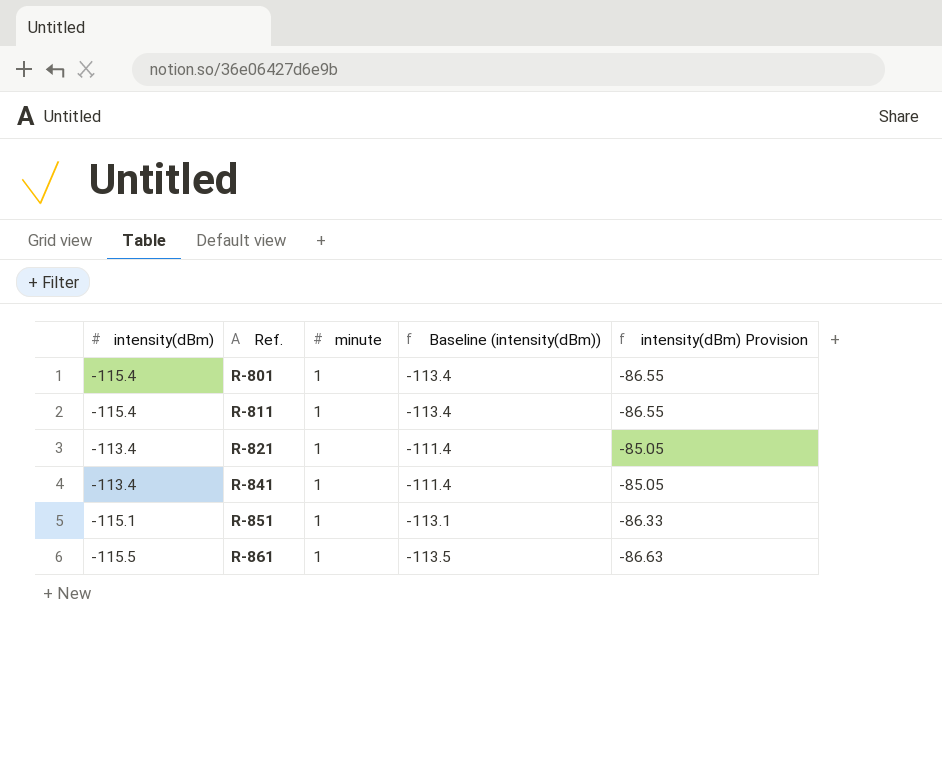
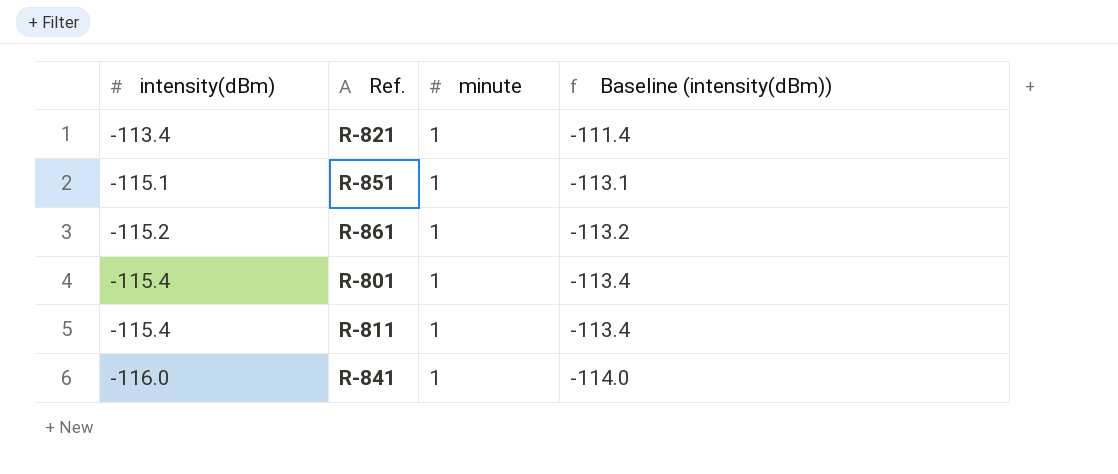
row order: Ref. ascending -> intensity(dBm) descending
column intensity(dBm) Provision | formula: [intensity(dBm)] * 0.75 -> none
R-861 | intensity(dBm): -115.5 -> -115.2
R-861 | Baseline (intensity(dBm)): -113.5 -> -113.2
R-841 | intensity(dBm): -113.4 -> -116.0
R-841 | Baseline (intensity(dBm)): -111.4 -> -114.0

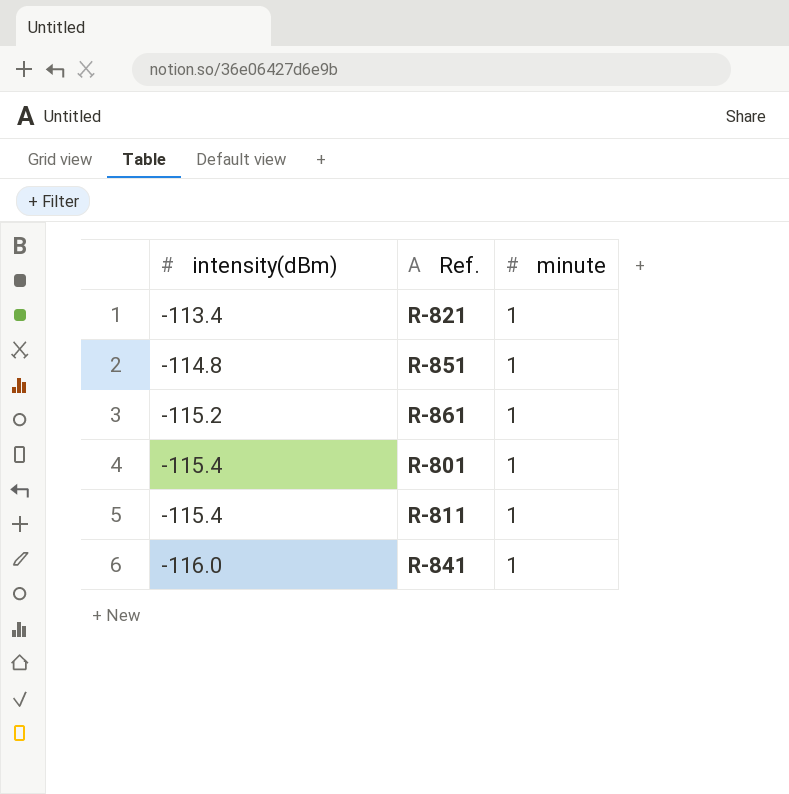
column Baseline (intensity(dBm)) | formula: [intensity(dBm)] + 2 -> none
R-851 | intensity(dBm): -115.1 -> -114.8

